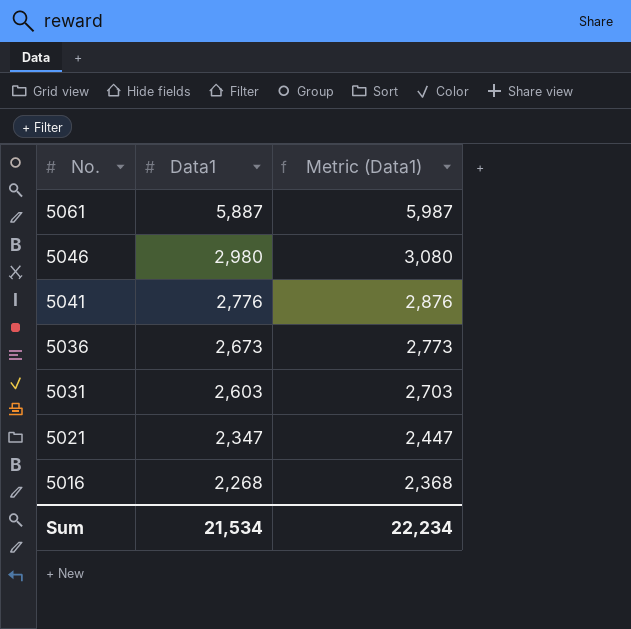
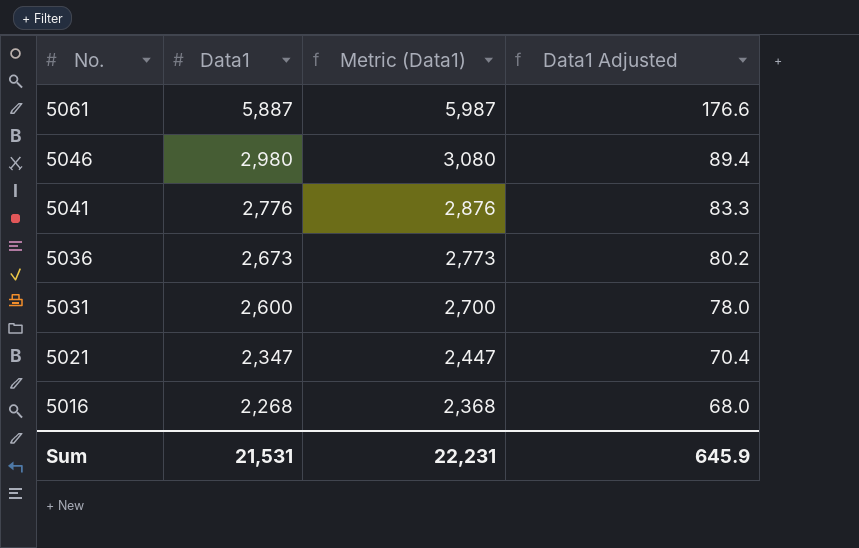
column Data1 Adjusted | formula: none -> [Data1] * 0.03
5031 | Data1: 2,603 -> 2,600
5031 | Metric (Data1): 2,703 -> 2,700
Sum | Data1: 21,534 -> 21,531
Sum | Metric (Data1): 22,234 -> 22,231

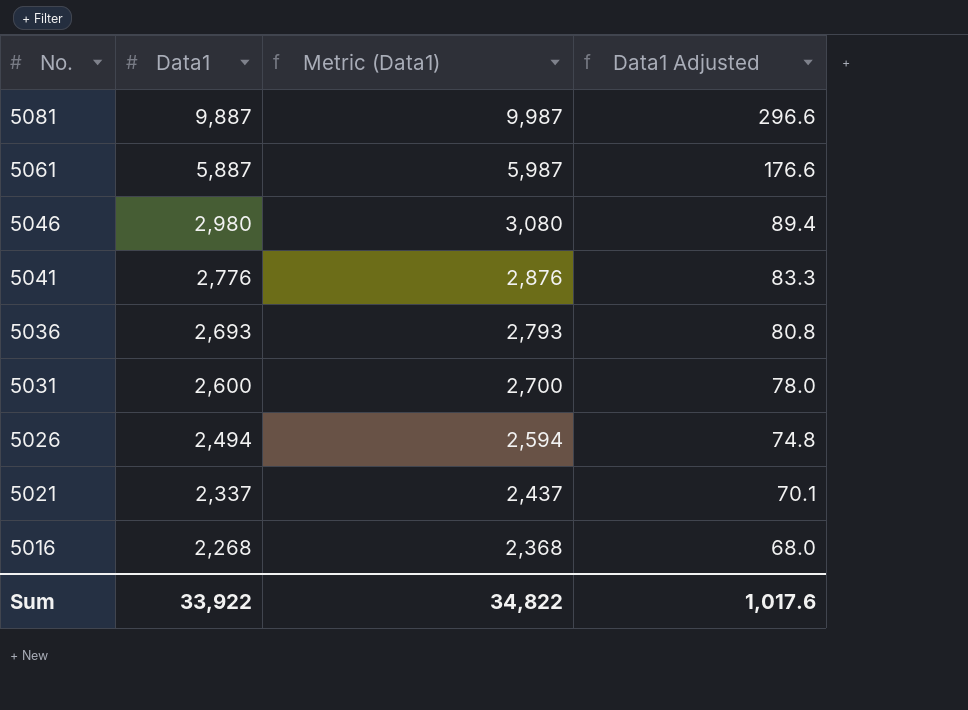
row 5081: none -> 9,887 | 9,987 | 296.6
5036 | Data1: 2,673 -> 2,693
5036 | Metric (Data1): 2,773 -> 2,793
5036 | Data1 Adjusted: 80.2 -> 80.8
row 5026: none -> 2,494 | 2,594 | 74.8
5021 | Data1: 2,347 -> 2,337
5021 | Metric (Data1): 2,447 -> 2,437
5021 | Data1 Adjusted: 70.4 -> 70.1
Sum | Data1: 21,531 -> 33,922
Sum | Metric (Data1): 22,231 -> 34,822
Sum | Data1 Adjusted: 645.9 -> 1,017.6

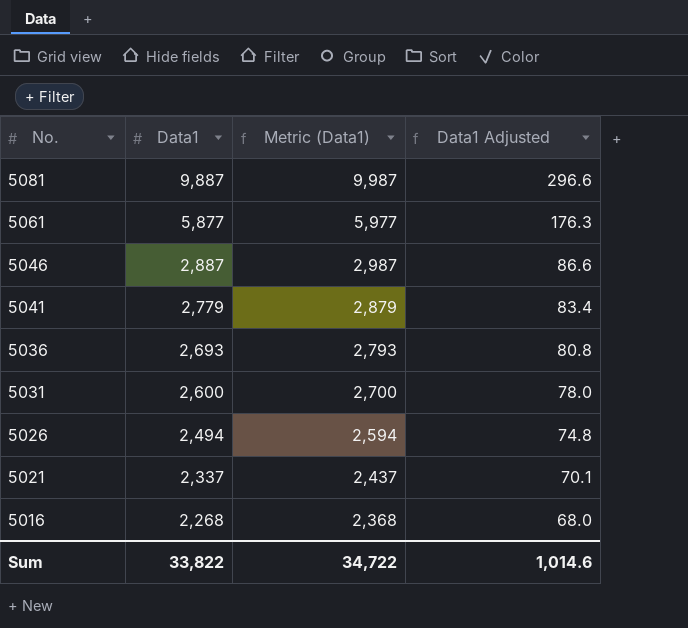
5061 | Data1: 5,887 -> 5,877
5061 | Metric (Data1): 5,987 -> 5,977
5061 | Data1 Adjusted: 176.6 -> 176.3
5046 | Data1: 2,980 -> 2,887
5046 | Metric (Data1): 3,080 -> 2,987
5046 | Data1 Adjusted: 89.4 -> 86.6
5041 | Data1: 2,776 -> 2,779
5041 | Metric (Data1): 2,876 -> 2,879
5041 | Data1 Adjusted: 83.3 -> 83.4
Sum | Data1: 33,922 -> 33,822
Sum | Metric (Data1): 34,822 -> 34,722
Sum | Data1 Adjusted: 1,017.6 -> 1,014.6

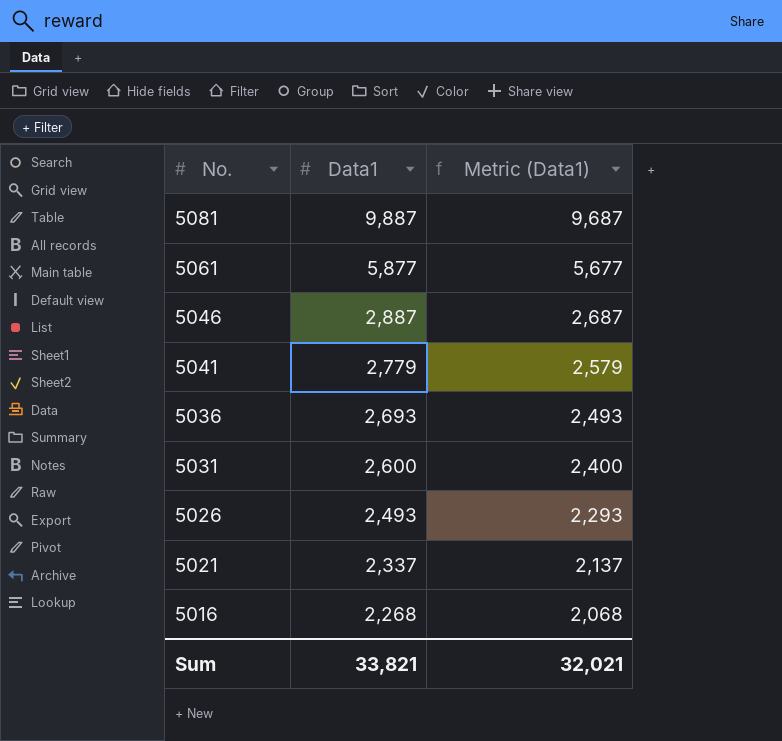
column Data1 Adjusted | formula: [Data1] * 0.03 -> none
column Metric (Data1) | formula: [Data1] + 100 -> [Data1] - 200
5026 | Data1: 2,494 -> 2,493
Sum | Data1: 33,822 -> 33,821
Sum | Metric (Data1): 34,722 -> 32,021

